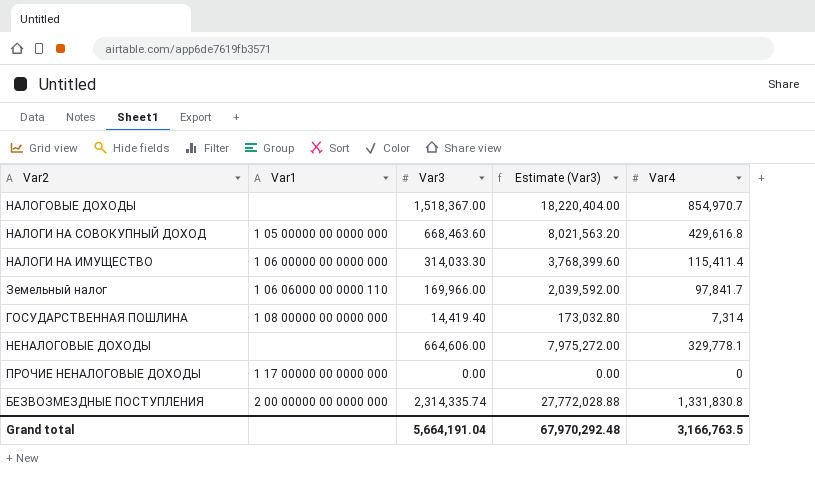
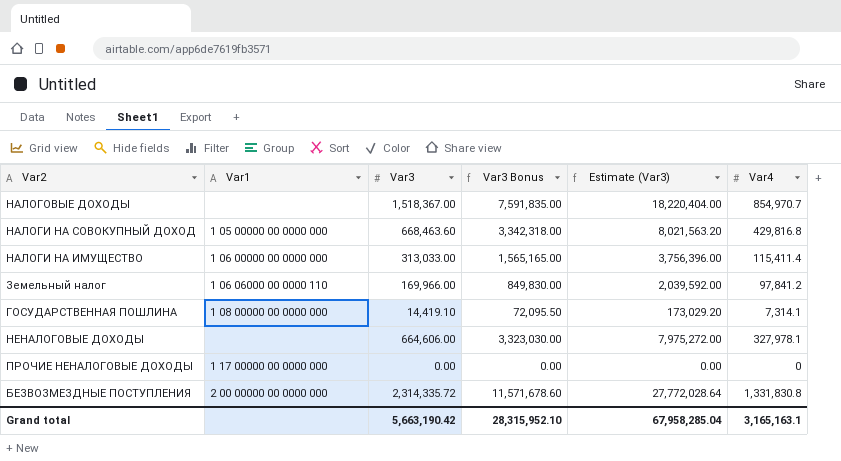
column Var3 Bonus | formula: none -> [Var3] * 5
НАЛОГИ НА СОВОКУПНЫЙ ДОХОД | Var4: 429,616.8 -> 429,816.8
НАЛОГИ НА ИМУЩЕСТВО | Var3: 314,033.30 -> 313,033.00
НАЛОГИ НА ИМУЩЕСТВО | Estimate (Var3): 3,768,399.60 -> 3,756,396.00
Земельный налог | Var4: 97,841.7 -> 97,841.2
ГОСУДАРСТВЕННАЯ ПОШЛИНА | Var3: 14,419.40 -> 14,419.10
ГОСУДАРСТВЕННАЯ ПОШЛИНА | Estimate (Var3): 173,032.80 -> 173,029.20
ГОСУДАРСТВЕННАЯ ПОШЛИНА | Var4: 7,314 -> 7,314.1
НЕНАЛОГОВЫЕ ДОХОДЫ | Var4: 329,778.1 -> 327,978.1
БЕЗВОЗМЕЗДНЫЕ ПОСТУПЛЕНИЯ | Var3: 2,314,335.74 -> 2,314,335.72
БЕЗВОЗМЕЗДНЫЕ ПОСТУПЛЕНИЯ | Estimate (Var3): 27,772,028.88 -> 27,772,028.64
Grand total | Var3: 5,664,191.04 -> 5,663,190.42
Grand total | Estimate (Var3): 67,970,292.48 -> 67,958,285.04
Grand total | Var4: 3,166,763.5 -> 3,165,163.1

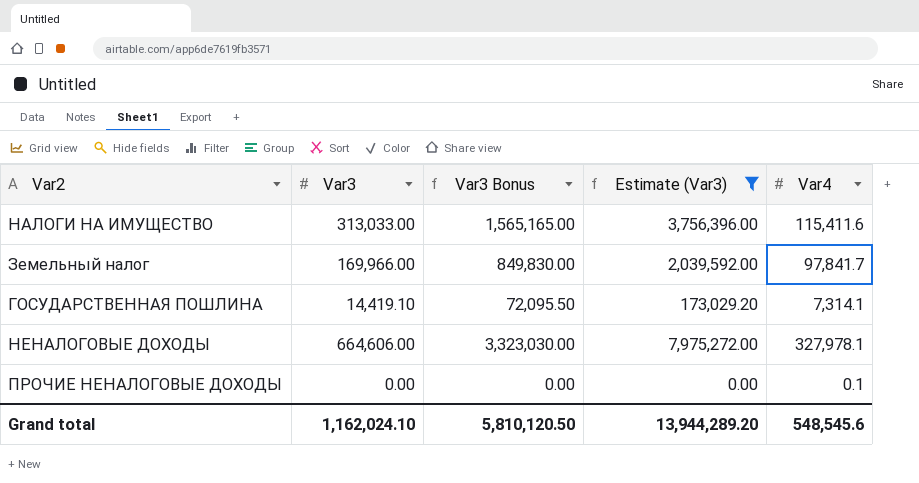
filter: none -> Estimate (Var3) <= 7,975,272.00
column Var1 | position: 2 -> none
НАЛОГИ НА ИМУЩЕСТВО | Var4: 115,411.4 -> 115,411.6
Земельный налог | Var4: 97,841.2 -> 97,841.7
ПРОЧИЕ НЕНАЛОГОВЫЕ ДОХОДЫ | Var4: 0 -> 0.1
Grand total | Var3: 5,663,190.42 -> 1,162,024.10
Grand total | Var3 Bonus: 28,315,952.10 -> 5,810,120.50
Grand total | Estimate (Var3): 67,958,285.04 -> 13,944,289.20
Grand total | Var4: 3,165,163.1 -> 548,545.6

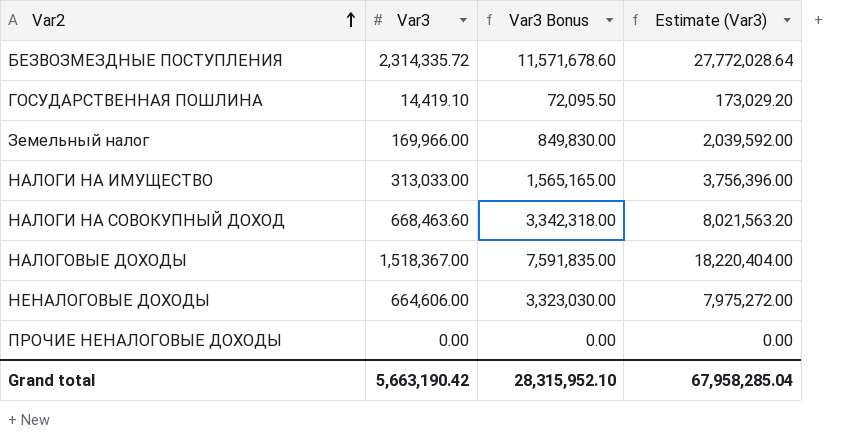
filter: Estimate (Var3) <= 7,975,272.00 -> none
row order: none -> Var2 ascending
column Var4 | position: 5 -> none
Grand total | Var3: 1,162,024.10 -> 5,663,190.42
Grand total | Var3 Bonus: 5,810,120.50 -> 28,315,952.10
Grand total | Estimate (Var3): 13,944,289.20 -> 67,958,285.04

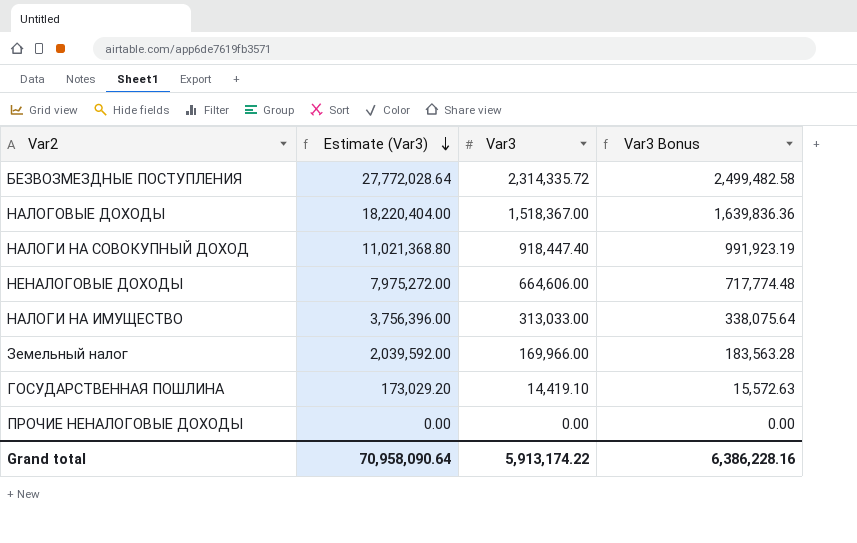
row order: Var2 ascending -> Estimate (Var3) descending
column Estimate (Var3) | position: 4 -> 2
column Var3 Bonus | formula: [Var3] * 5 -> [Var3] * 1.08
НАЛОГИ НА СОВОКУПНЫЙ ДОХОД | Estimate (Var3): 8,021,563.20 -> 11,021,368.80
НАЛОГИ НА СОВОКУПНЫЙ ДОХОД | Var3: 668,463.60 -> 918,447.40
Grand total | Estimate (Var3): 67,958,285.04 -> 70,958,090.64
Grand total | Var3: 5,663,190.42 -> 5,913,174.22
Grand total | Var3 Bonus: 28,315,952.10 -> 6,386,228.16

